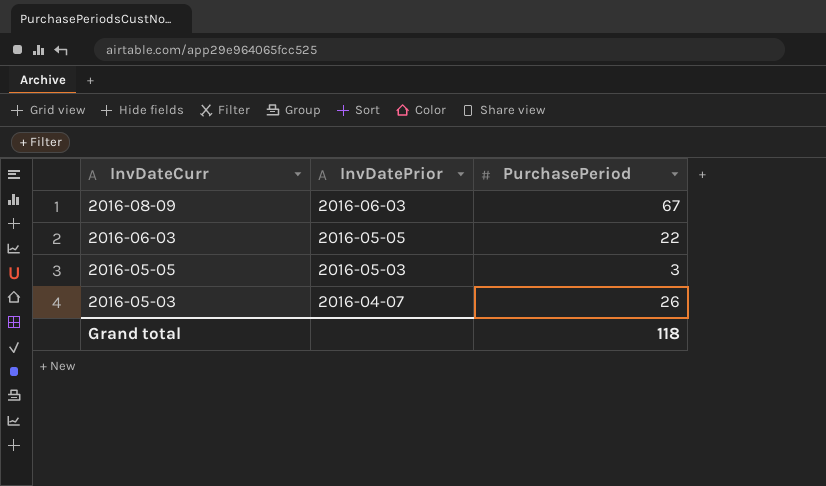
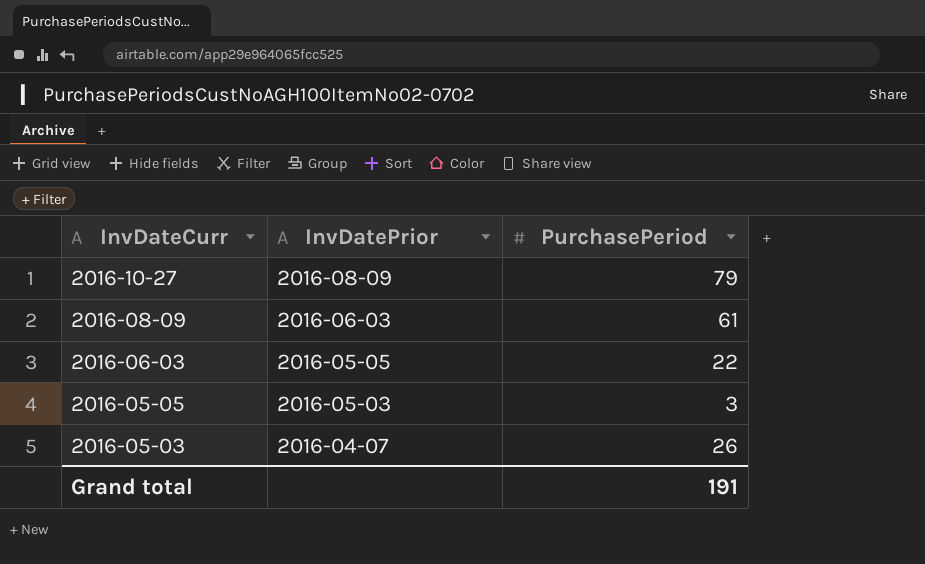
row 2016-10-27: none -> 2016-08-09 | 79
2016-08-09 | PurchasePeriod: 67 -> 61
Grand total | PurchasePeriod: 118 -> 191

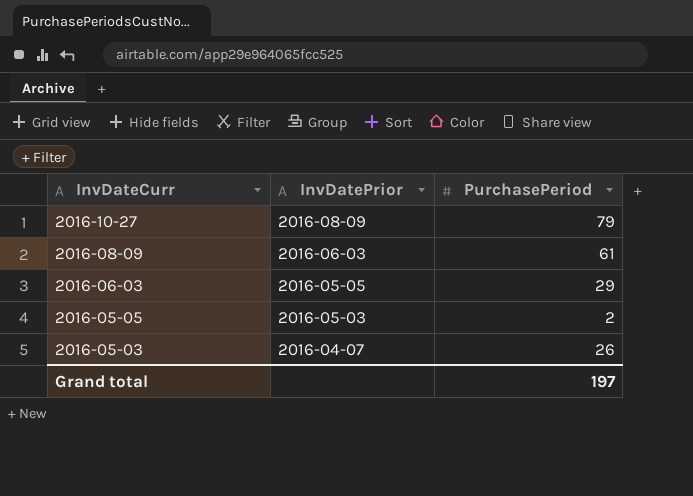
2016-06-03 | PurchasePeriod: 22 -> 29
2016-05-05 | PurchasePeriod: 3 -> 2
Grand total | PurchasePeriod: 191 -> 197

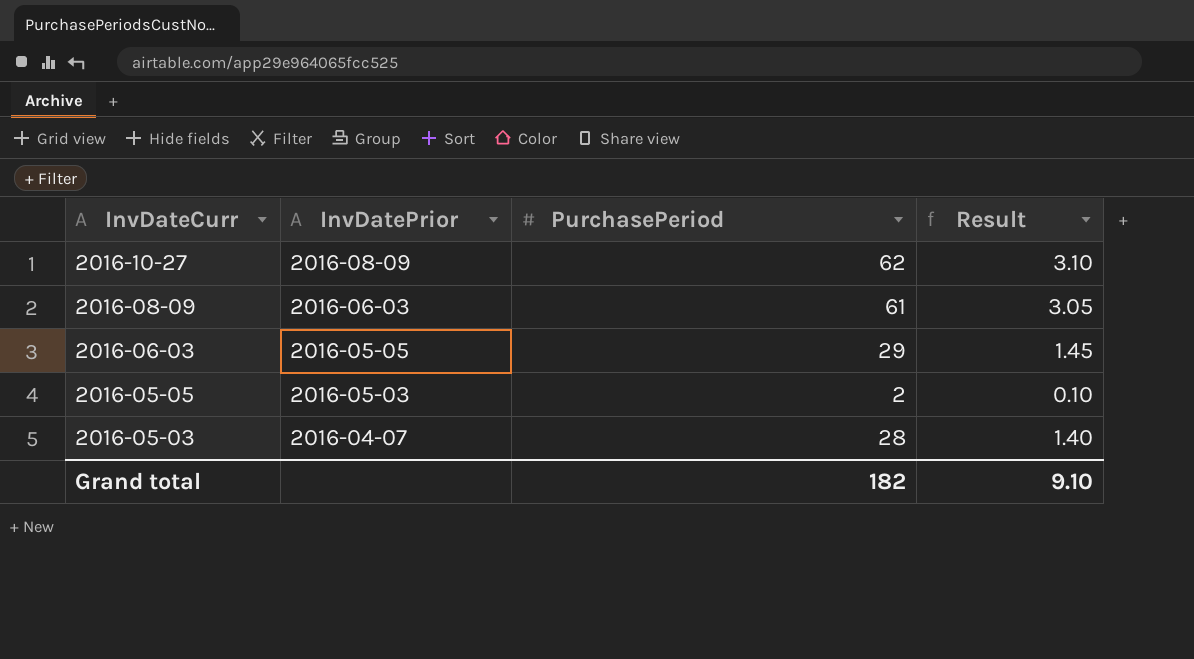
column Result | formula: none -> [PurchasePeriod] * 0.05
2016-10-27 | PurchasePeriod: 79 -> 62
2016-05-03 | PurchasePeriod: 26 -> 28
Grand total | PurchasePeriod: 197 -> 182

